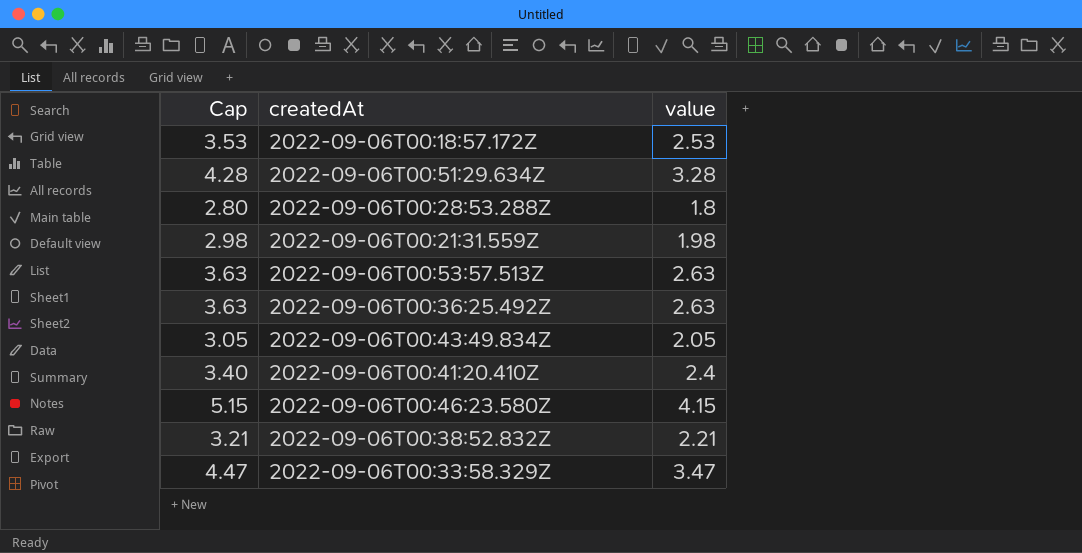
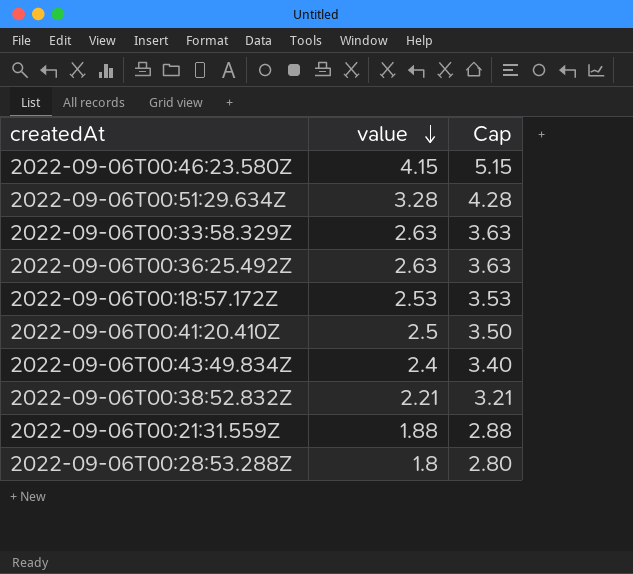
row order: none -> value descending
column Cap | position: 1 -> 3
row 2022-09-06T00:53:57.513Z: 3.63 | 2.63 -> none
2022-09-06T00:33:58.329Z | value: 3.47 -> 2.63
2022-09-06T00:33:58.329Z | Cap: 4.47 -> 3.63
2022-09-06T00:41:20.410Z | value: 2.4 -> 2.5
2022-09-06T00:41:20.410Z | Cap: 3.40 -> 3.50
2022-09-06T00:43:49.834Z | value: 2.05 -> 2.4
2022-09-06T00:43:49.834Z | Cap: 3.05 -> 3.40
2022-09-06T00:21:31.559Z | value: 1.98 -> 1.88
2022-09-06T00:21:31.559Z | Cap: 2.98 -> 2.88

